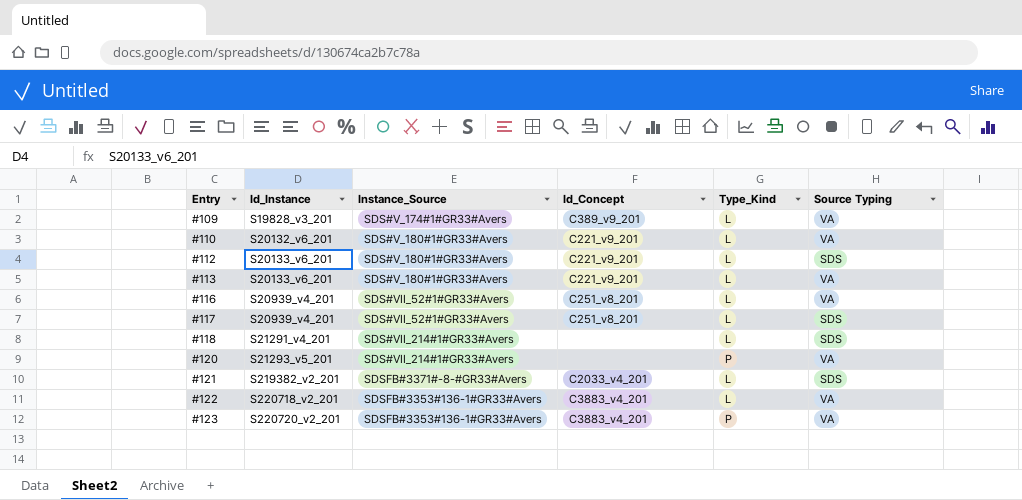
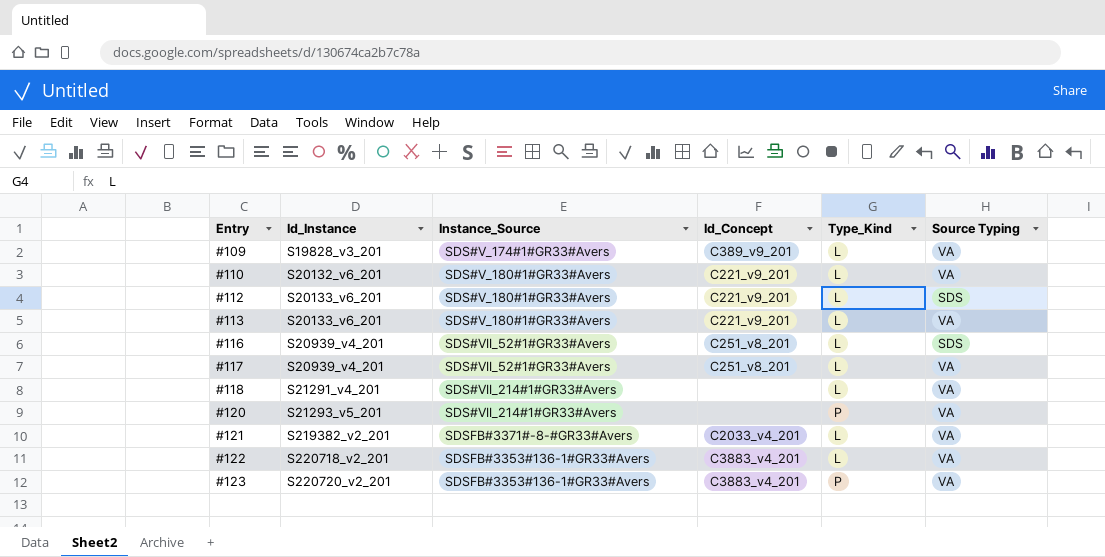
#116 | Source Typing: VA -> SDS
#117 | Source Typing: SDS -> VA
#118 | Source Typing: SDS -> VA
#121 | Source Typing: SDS -> VA

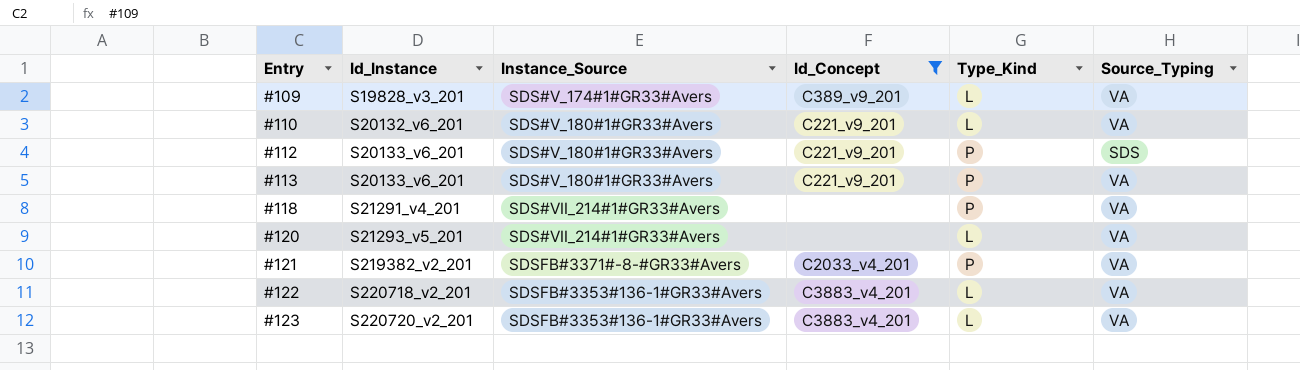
filter: none -> Id_Concept != C251_v8_201
column name: Source Typing -> Source_Typing
#112 | Type_Kind: L -> P
#113 | Type_Kind: L -> P
#118 | Type_Kind: L -> P
#120 | Type_Kind: P -> L
#121 | Type_Kind: L -> P
#123 | Type_Kind: P -> L

